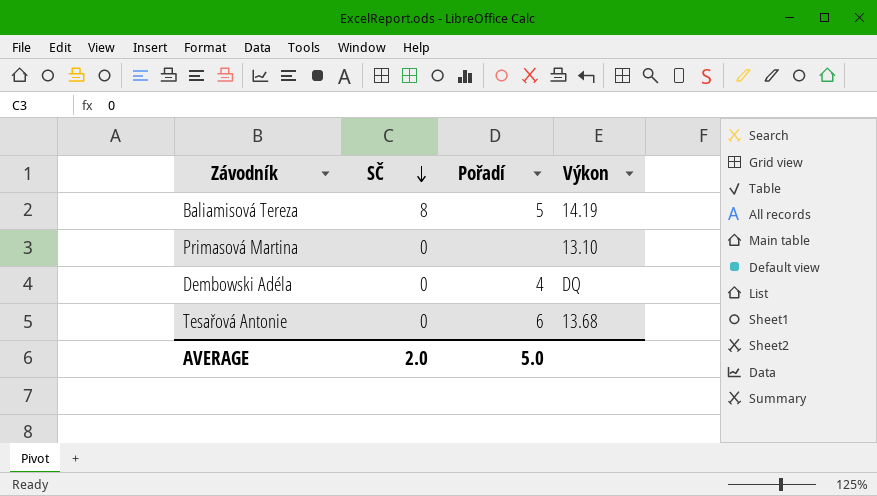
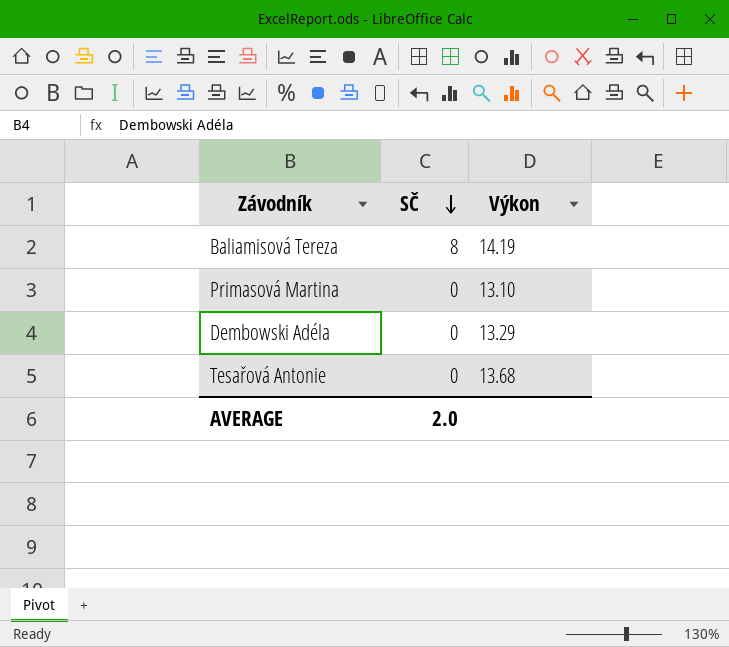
column Pořadí | position: 3 -> none
Dembowski Adéla | Výkon: DQ -> 13.29

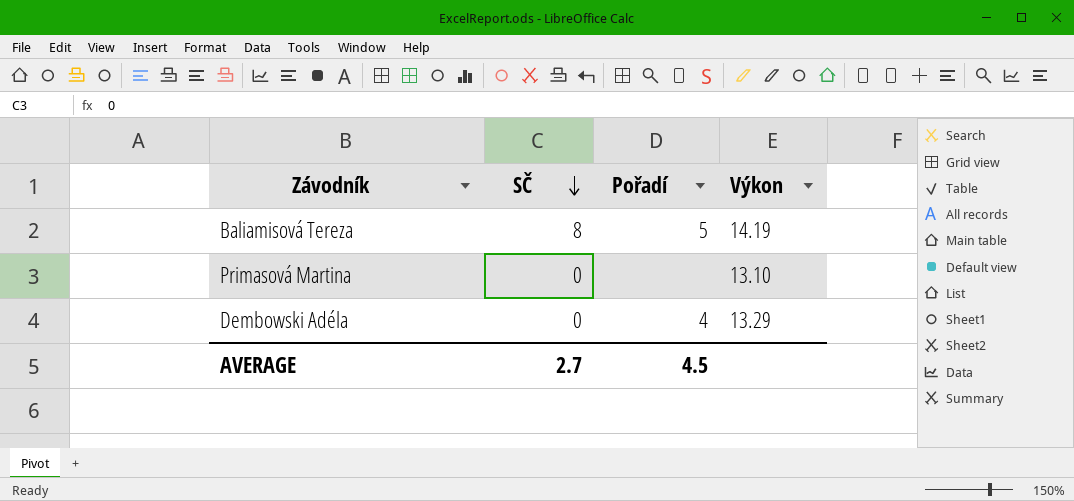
column Pořadí | position: none -> 3
row Tesařová Antonie: 0 | 13.68 -> none
AVERAGE | SČ: 2.0 -> 2.7

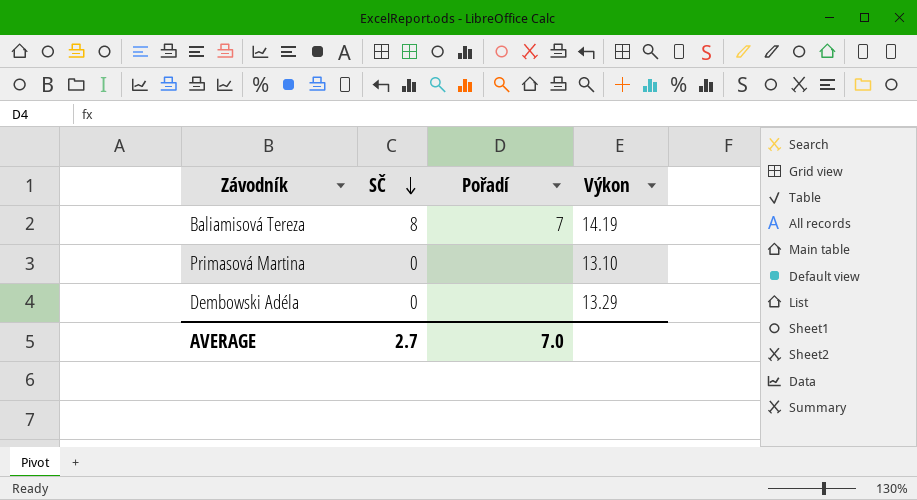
Baliamisová Tereza | Pořadí: 5 -> 7
Dembowski Adéla | Pořadí: 4 -> none
AVERAGE | Pořadí: 4.5 -> 7.0

